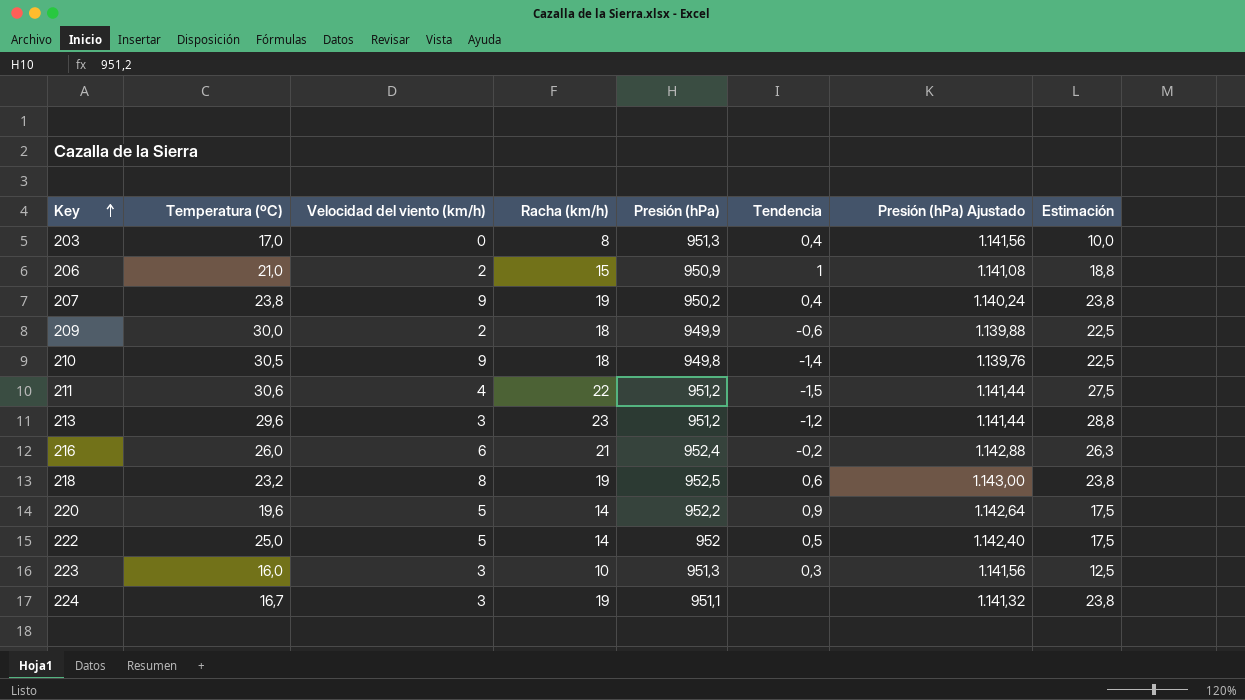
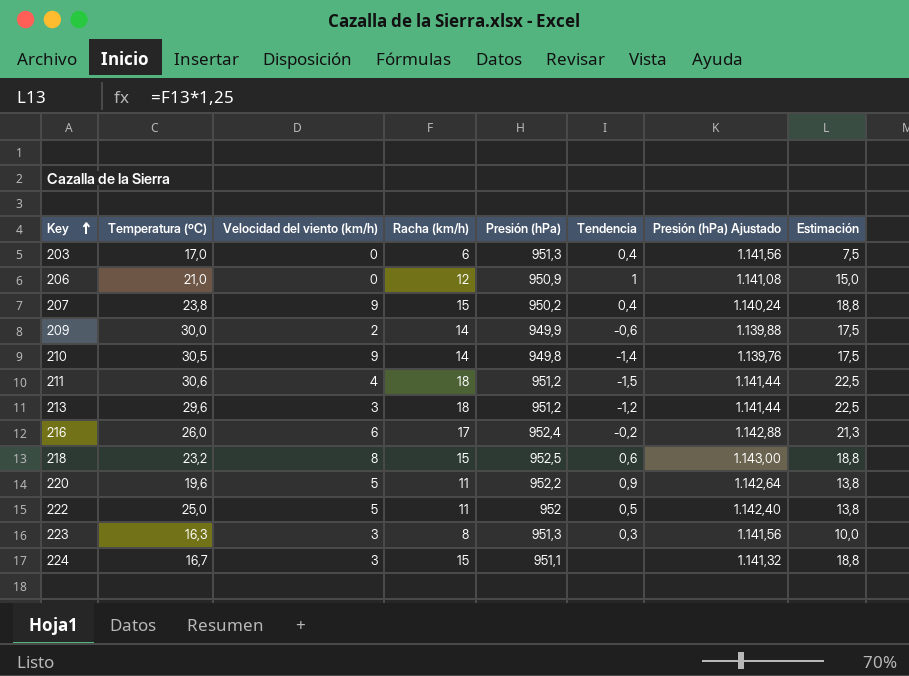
203 | Racha (km/h): 8 -> 6
203 | Estimación: 10,0 -> 7,5
206 | Velocidad del viento (km/h): 2 -> 0
206 | Racha (km/h): 15 -> 12
206 | Estimación: 18,8 -> 15,0
207 | Racha (km/h): 19 -> 15
207 | Estimación: 23,8 -> 18,8
209 | Racha (km/h): 18 -> 14
209 | Estimación: 22,5 -> 17,5
210 | Racha (km/h): 18 -> 14
210 | Estimación: 22,5 -> 17,5
211 | Racha (km/h): 22 -> 18
211 | Estimación: 27,5 -> 22,5
213 | Racha (km/h): 23 -> 18
213 | Estimación: 28,8 -> 22,5
216 | Racha (km/h): 21 -> 17
216 | Estimación: 26,3 -> 21,3
218 | Racha (km/h): 19 -> 15
218 | Estimación: 23,8 -> 18,8
220 | Racha (km/h): 14 -> 11
220 | Estimación: 17,5 -> 13,8
222 | Racha (km/h): 14 -> 11
222 | Estimación: 17,5 -> 13,8
223 | Temperatura (ºC): 16,0 -> 16,3
223 | Racha (km/h): 10 -> 8
223 | Estimación: 12,5 -> 10,0
224 | Racha (km/h): 19 -> 15
224 | Estimación: 23,8 -> 18,8

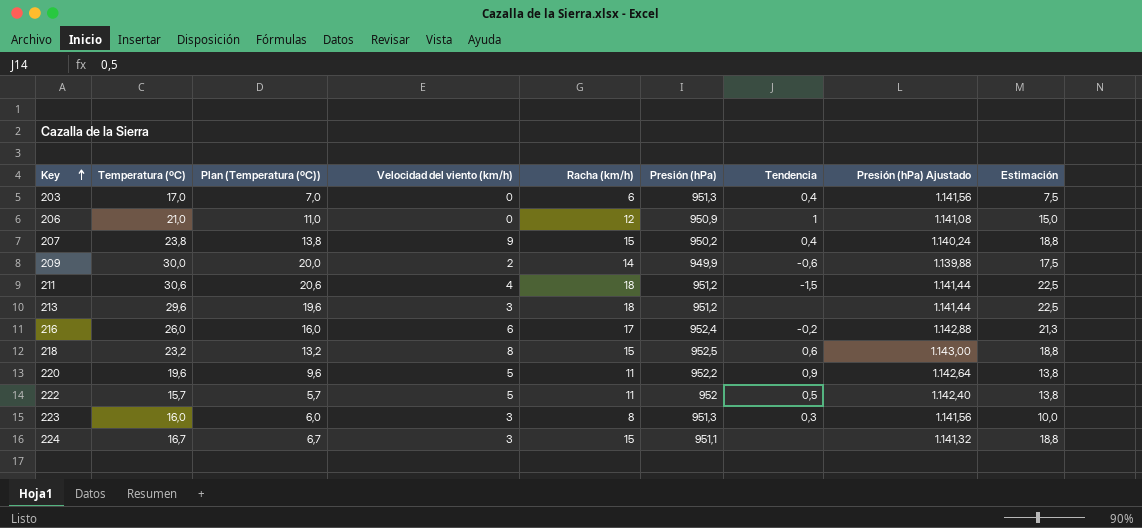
column Plan (Temperatura (ºC)) | formula: none -> [Temperatura (ºC)] - 10
row 210: 30,5 | 9 | 14 | 949,8 | -1,4 | 1.139,76 | 17,5 -> none
213 | Tendencia: -1,2 -> none
222 | Temperatura (ºC): 25,0 -> 15,7
223 | Temperatura (ºC): 16,3 -> 16,0

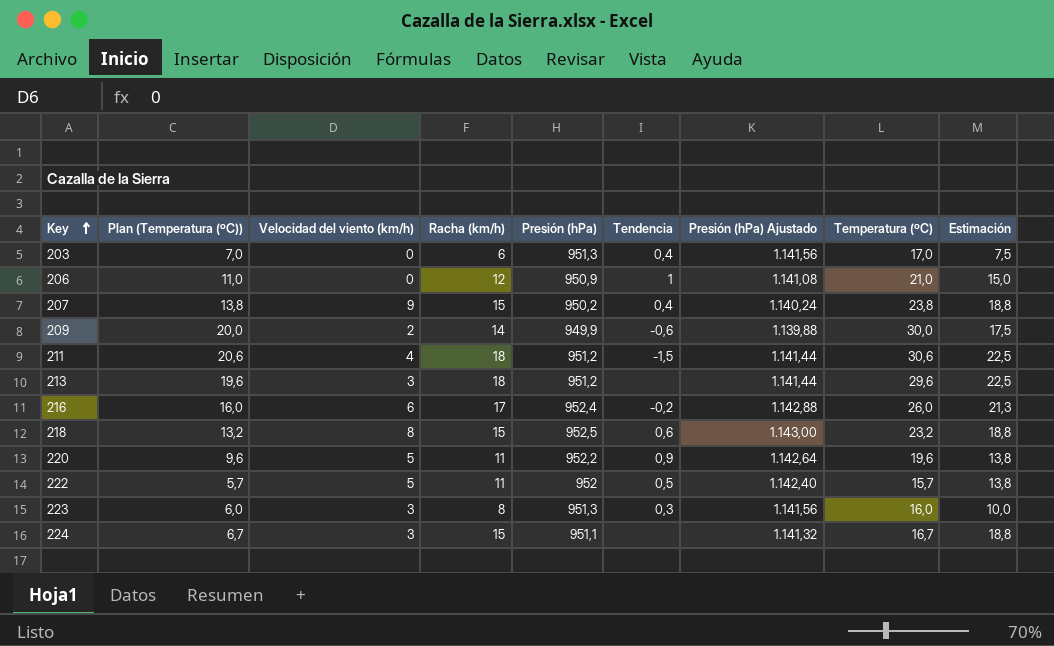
column Temperatura (ºC) | position: 2 -> 8

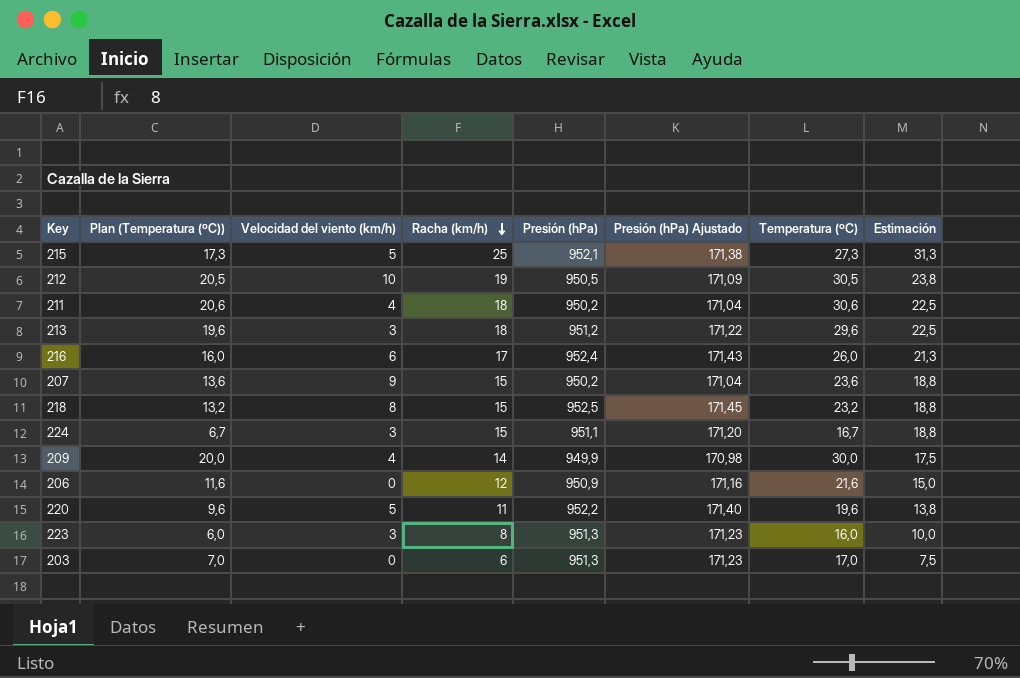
row order: Key ascending -> Racha (km/h) descending
column Tendencia | position: 6 -> none
column Presión (hPa) Ajustado | formula: [Presión (hPa)] * 1,2 -> [Presión (hPa)] * 0,18
row 222: 5,7 | 5 | 11 | 952 | 0,5 | 1.142,40 | 15,7 | 13,8 -> none
row 215: none -> 17,3 | 5 | 25 | 952,1 | 171,38 | 27,3 | 31,3
row 212: none -> 20,5 | 10 | 19 | 950,5 | 171,09 | 30,5 | 23,8
211 | Presión (hPa): 951,2 -> 950,2
207 | Plan (Temperatura (ºC)): 13,8 -> 13,6
207 | Temperatura (ºC): 23,8 -> 23,6
209 | Velocidad del viento (km/h): 2 -> 4
206 | Plan (Temperatura (ºC)): 11,0 -> 11,6
206 | Temperatura (ºC): 21,0 -> 21,6

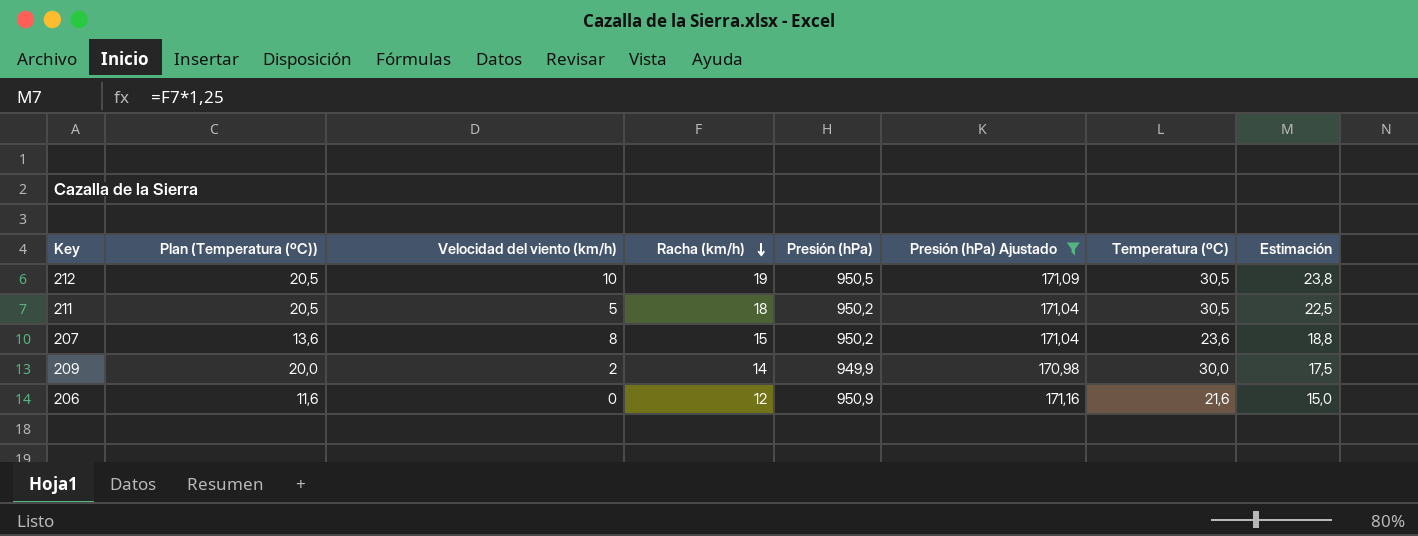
filter: none -> Presión (hPa) Ajustado <= 171,16
211 | Plan (Temperatura (ºC)): 20,6 -> 20,5
211 | Velocidad del viento (km/h): 4 -> 5
211 | Temperatura (ºC): 30,6 -> 30,5
207 | Velocidad del viento (km/h): 9 -> 8
209 | Velocidad del viento (km/h): 4 -> 2

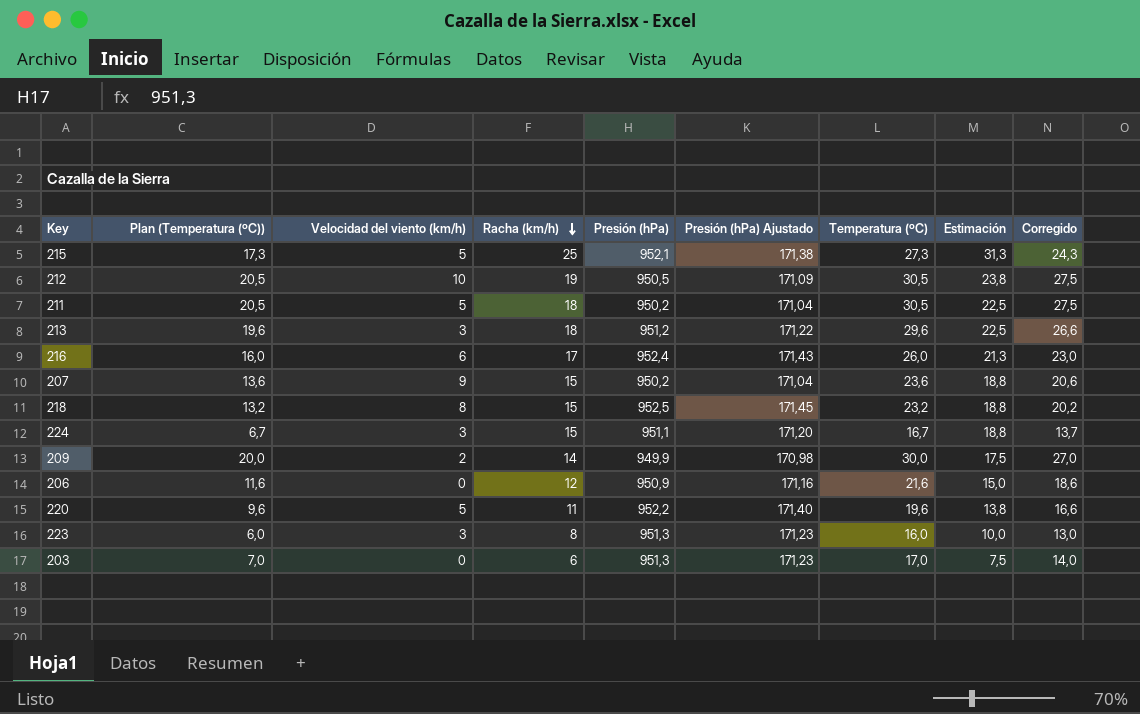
filter: Presión (hPa) Ajustado <= 171,16 -> none
column Corregido | formula: none -> [Temperatura (ºC)] - 3
207 | Velocidad del viento (km/h): 8 -> 9

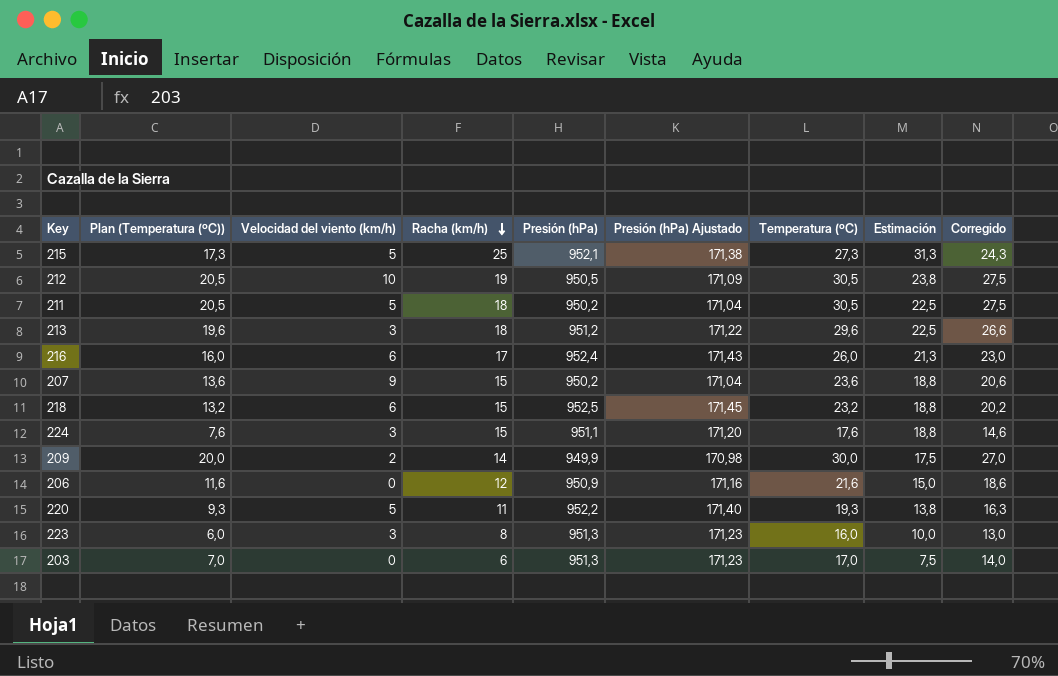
218 | Velocidad del viento (km/h): 8 -> 6
224 | Plan (Temperatura (ºC)): 6,7 -> 7,6
224 | Temperatura (ºC): 16,7 -> 17,6
224 | Corregido: 13,7 -> 14,6
220 | Plan (Temperatura (ºC)): 9,6 -> 9,3
220 | Temperatura (ºC): 19,6 -> 19,3
220 | Corregido: 16,6 -> 16,3

